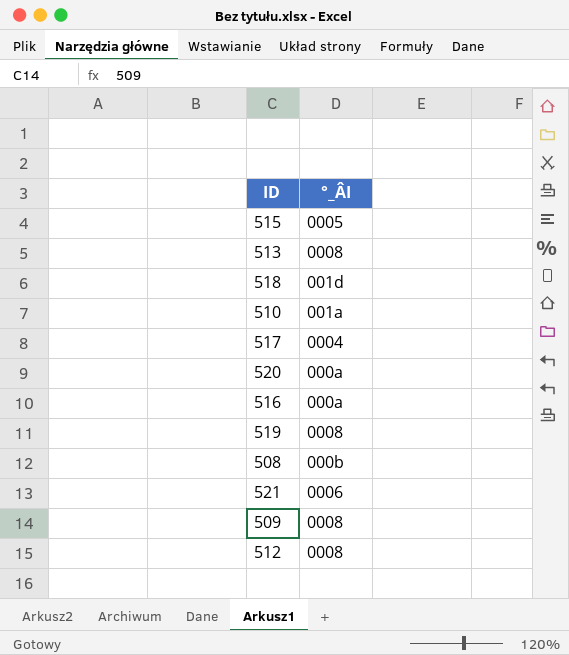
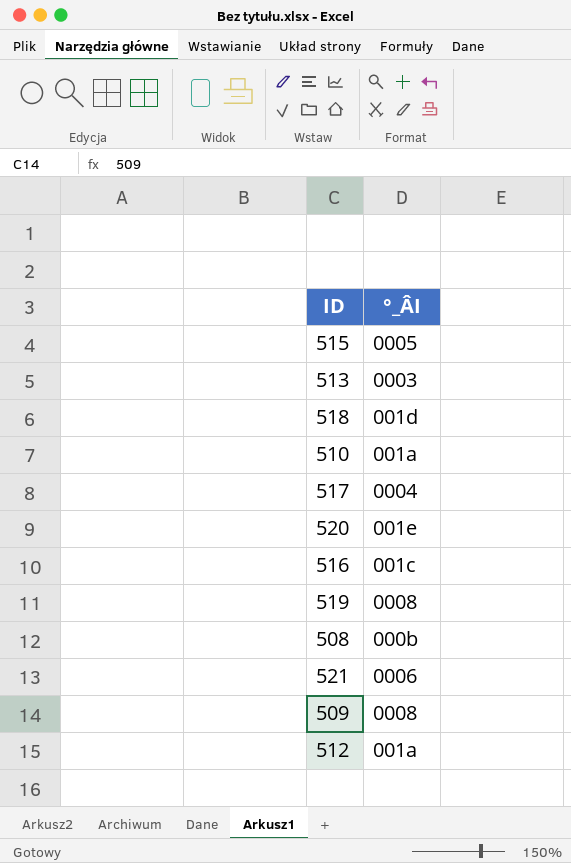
513 | °_ÂI: 0008 -> 0003
520 | °_ÂI: 000a -> 001e
516 | °_ÂI: 000a -> 001c
512 | °_ÂI: 0008 -> 001a

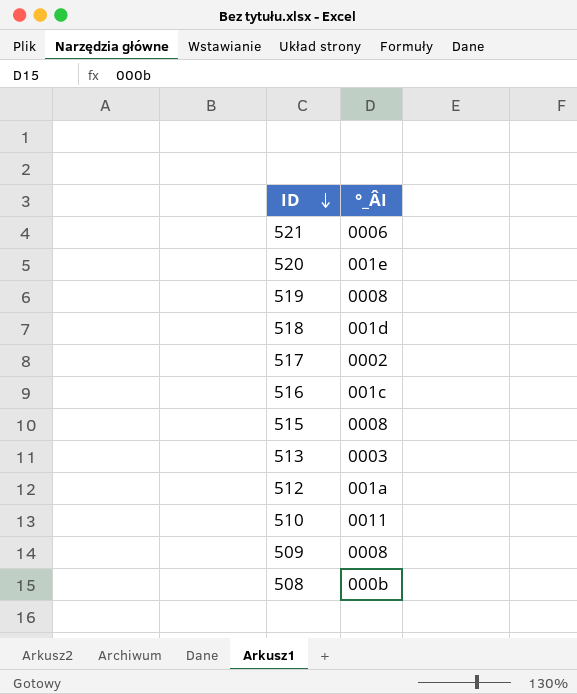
row order: none -> ID descending
517 | °_ÂI: 0004 -> 0002
515 | °_ÂI: 0005 -> 0008
510 | °_ÂI: 001a -> 0011

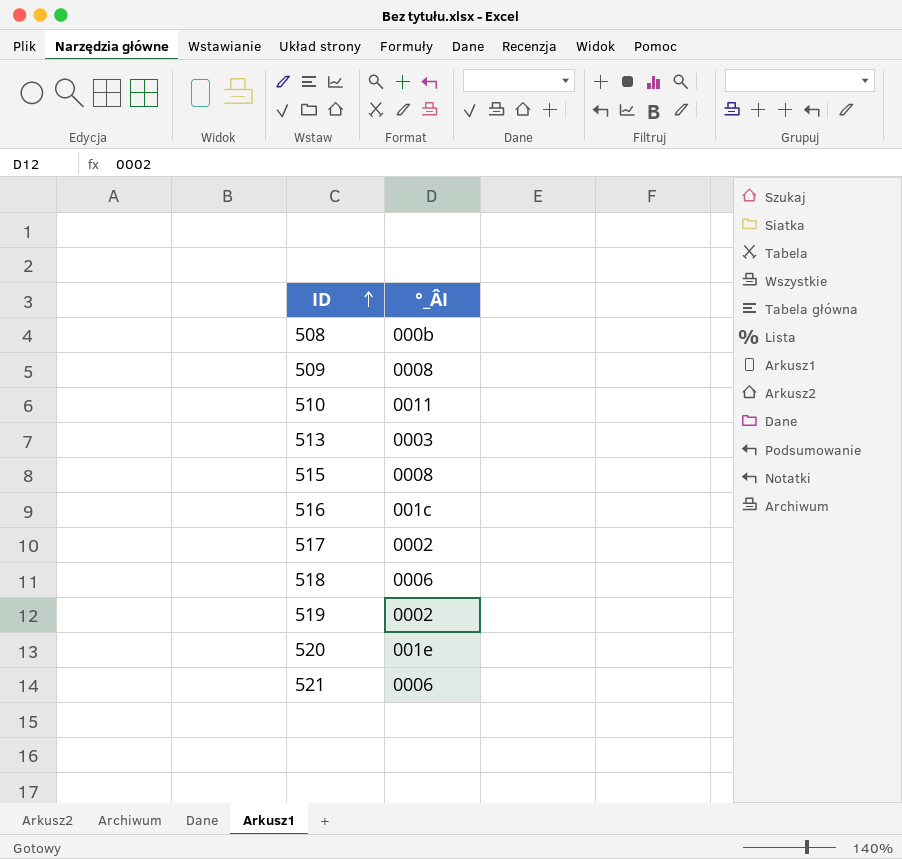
row order: ID descending -> ID ascending
row 512: 001a -> none
518 | °_ÂI: 001d -> 0006
519 | °_ÂI: 0008 -> 0002

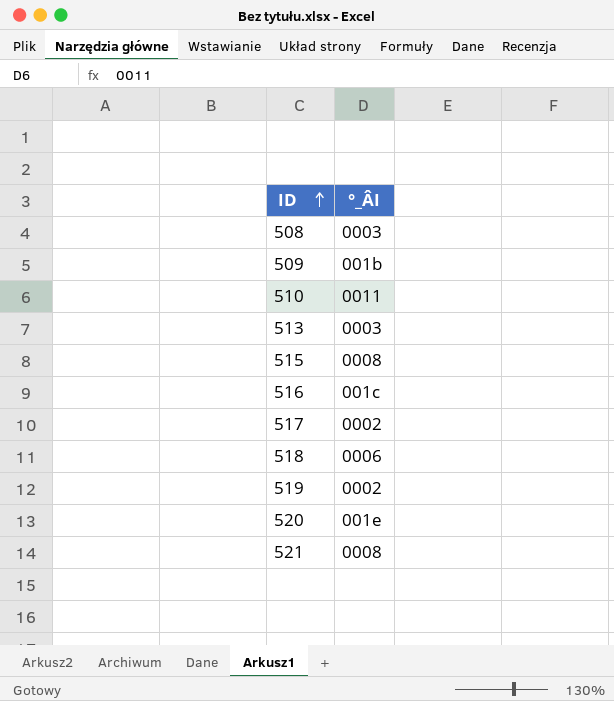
508 | °_ÂI: 000b -> 0003
509 | °_ÂI: 0008 -> 001b
521 | °_ÂI: 0006 -> 0008

